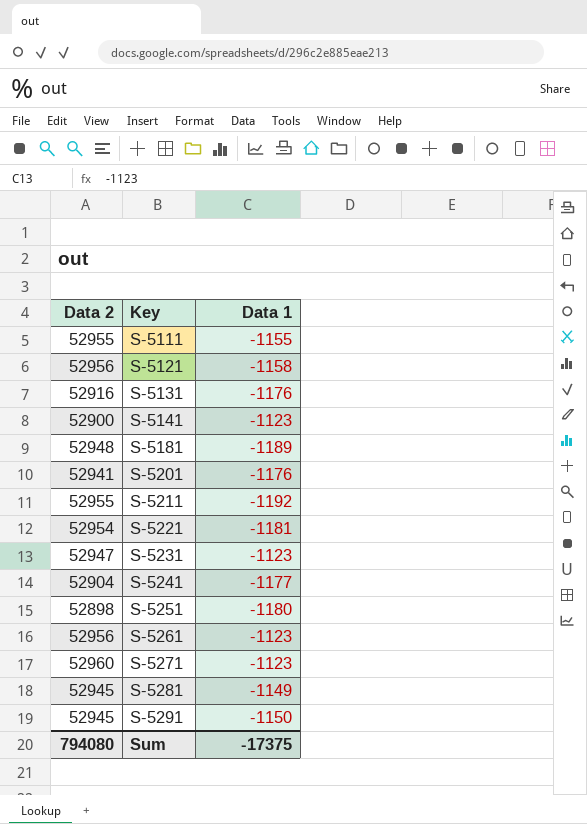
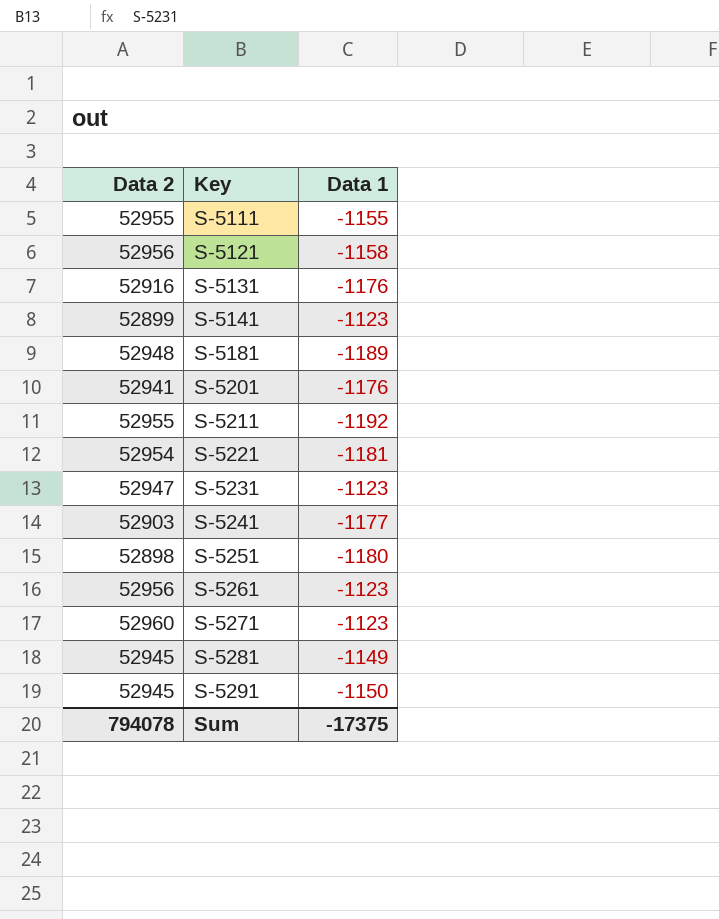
S-5141 | Data 2: 52900 -> 52899
S-5241 | Data 2: 52904 -> 52903
Sum | Data 2: 794080 -> 794078

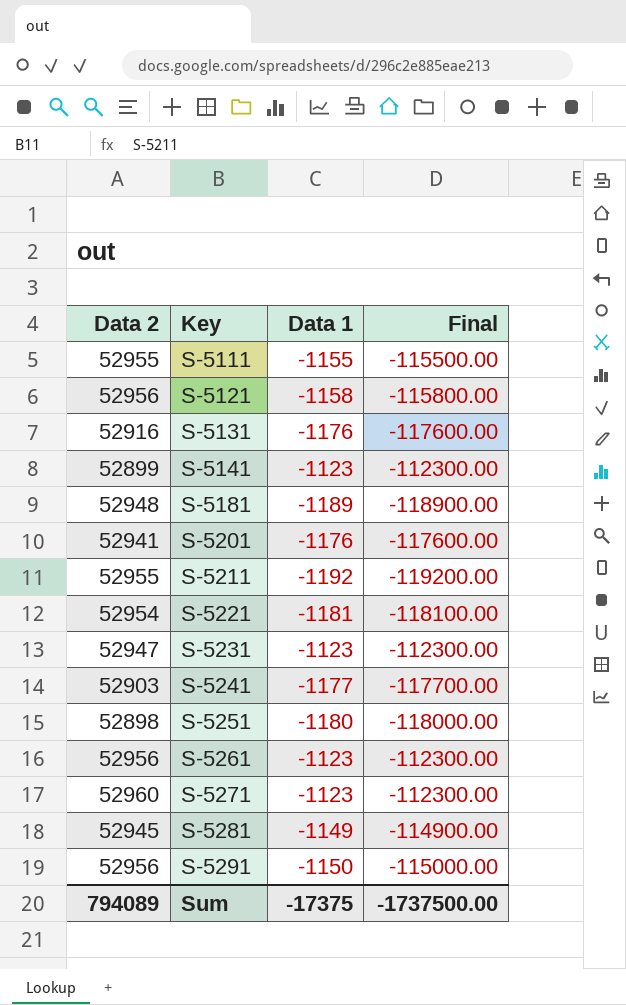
column Final | formula: none -> [Data 1] * 100
S-5291 | Data 2: 52945 -> 52956
Sum | Data 2: 794078 -> 794089

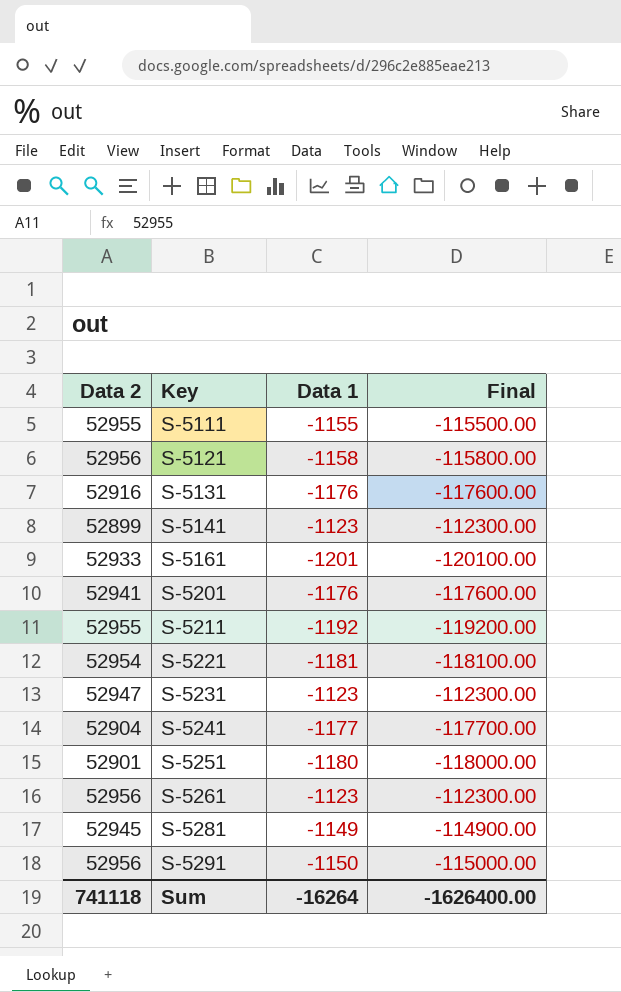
row S-5181: 52948 | -1189 | -118900.00 -> none
row S-5271: 52960 | -1123 | -112300.00 -> none
row S-5161: none -> 52933 | -1201 | -120100.00
S-5241 | Data 2: 52903 -> 52904
S-5251 | Data 2: 52898 -> 52901
Sum | Data 2: 794089 -> 741118
Sum | Data 1: -17375 -> -16264
Sum | Final: -1737500.00 -> -1626400.00

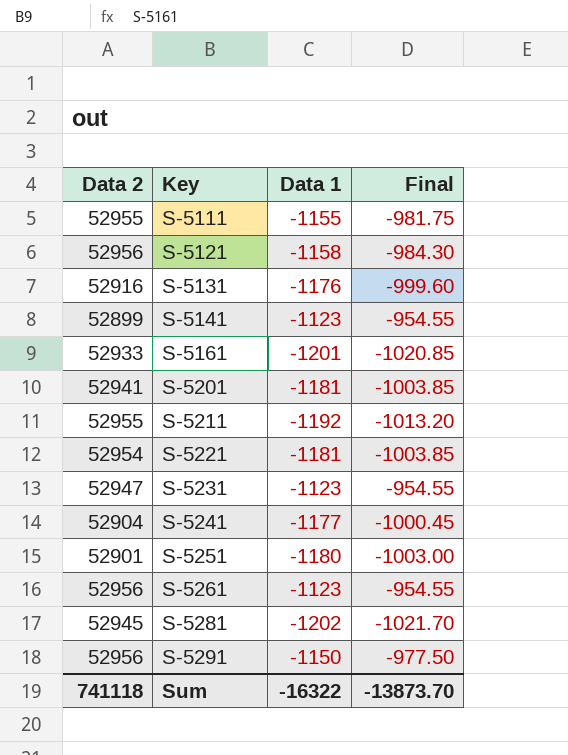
column Final | formula: [Data 1] * 100 -> [Data 1] * 0.85
S-5201 | Data 1: -1176 -> -1181
S-5281 | Data 1: -1149 -> -1202
Sum | Data 1: -16264 -> -16322
Sum | Final: -1626400.00 -> -13873.70

